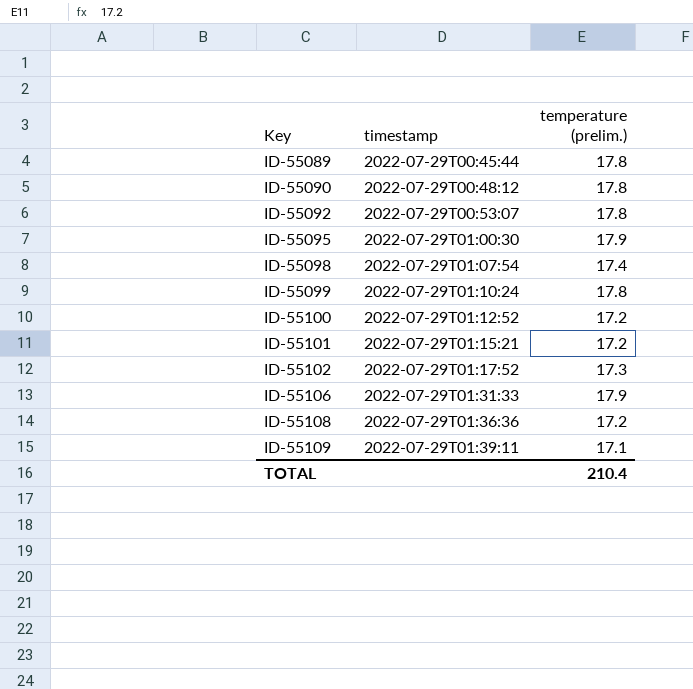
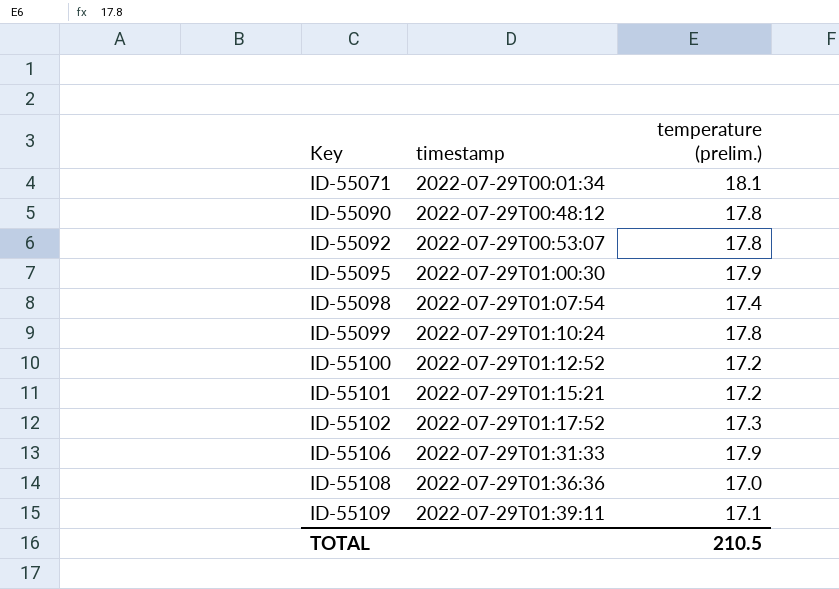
row ID-55089: 2022-07-29T00:45:44 | 17.8 -> none
row ID-55071: none -> 2022-07-29T00:01:34 | 18.1
ID-55108 | temperature (prelim.): 17.2 -> 17.0
TOTAL | temperature (prelim.): 210.4 -> 210.5

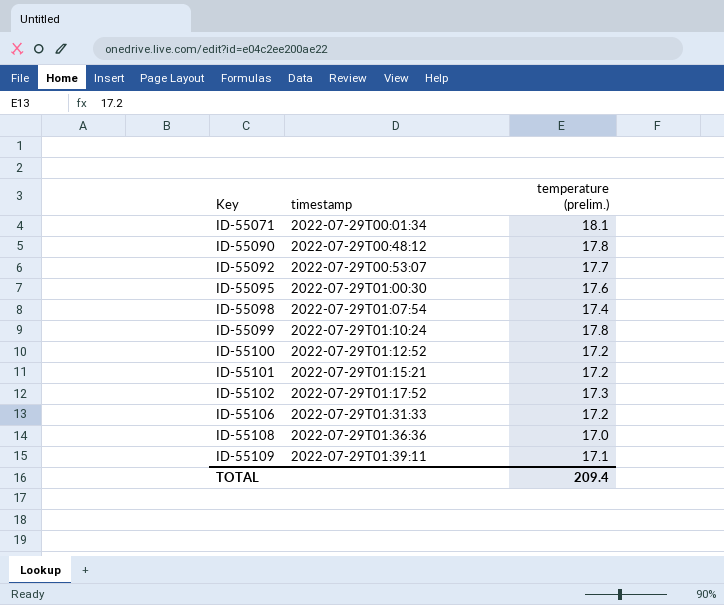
ID-55092 | temperature (prelim.): 17.8 -> 17.7
ID-55095 | temperature (prelim.): 17.9 -> 17.6
ID-55106 | temperature (prelim.): 17.9 -> 17.2
TOTAL | temperature (prelim.): 210.5 -> 209.4

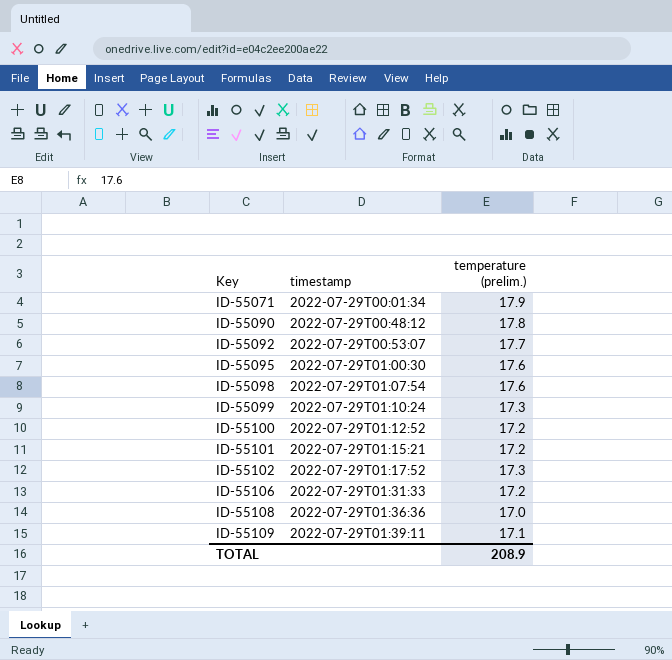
ID-55071 | temperature (prelim.): 18.1 -> 17.9
ID-55098 | temperature (prelim.): 17.4 -> 17.6
ID-55099 | temperature (prelim.): 17.8 -> 17.3
TOTAL | temperature (prelim.): 209.4 -> 208.9

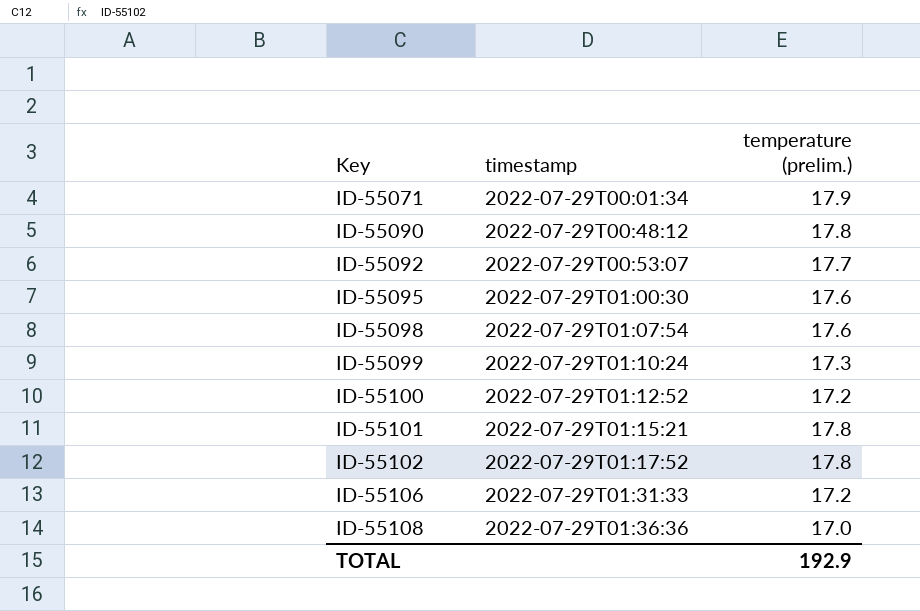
row ID-55109: 2022-07-29T01:39:11 | 17.1 -> none
ID-55101 | temperature (prelim.): 17.2 -> 17.8
ID-55102 | temperature (prelim.): 17.3 -> 17.8
TOTAL | temperature (prelim.): 208.9 -> 192.9

